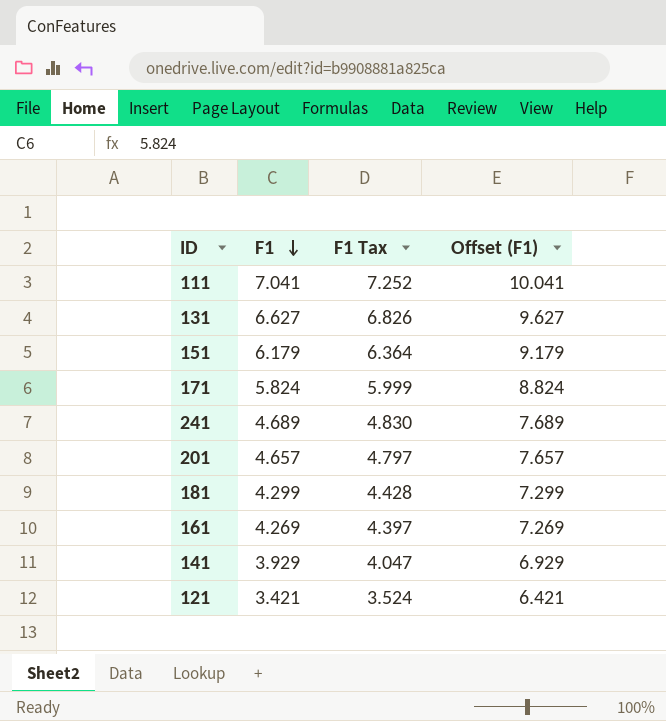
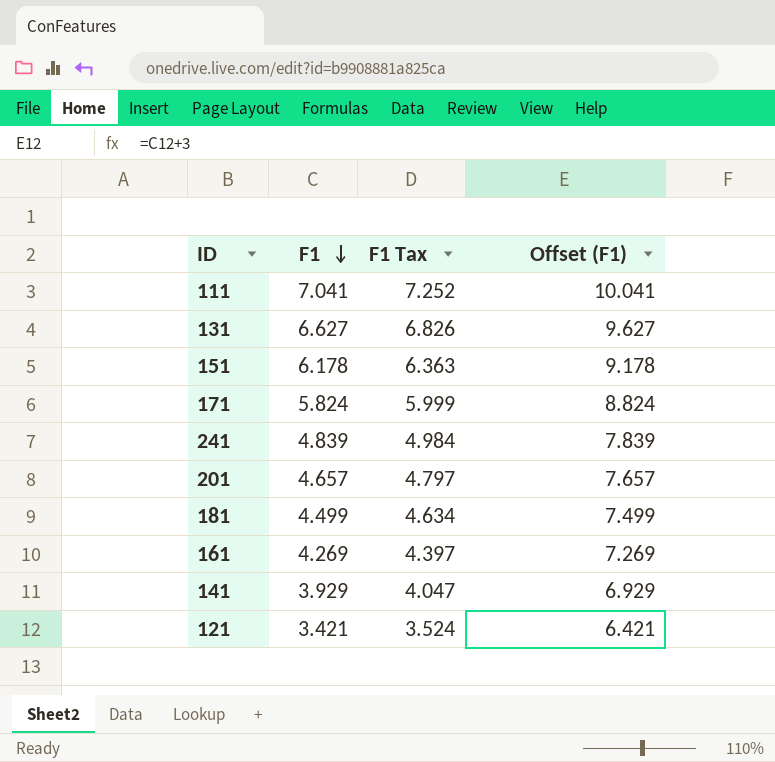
151 | F1: 6.179 -> 6.178
151 | F1 Tax: 6.364 -> 6.363
151 | Offset (F1): 9.179 -> 9.178
241 | F1: 4.689 -> 4.839
241 | F1 Tax: 4.830 -> 4.984
241 | Offset (F1): 7.689 -> 7.839
181 | F1: 4.299 -> 4.499
181 | F1 Tax: 4.428 -> 4.634
181 | Offset (F1): 7.299 -> 7.499

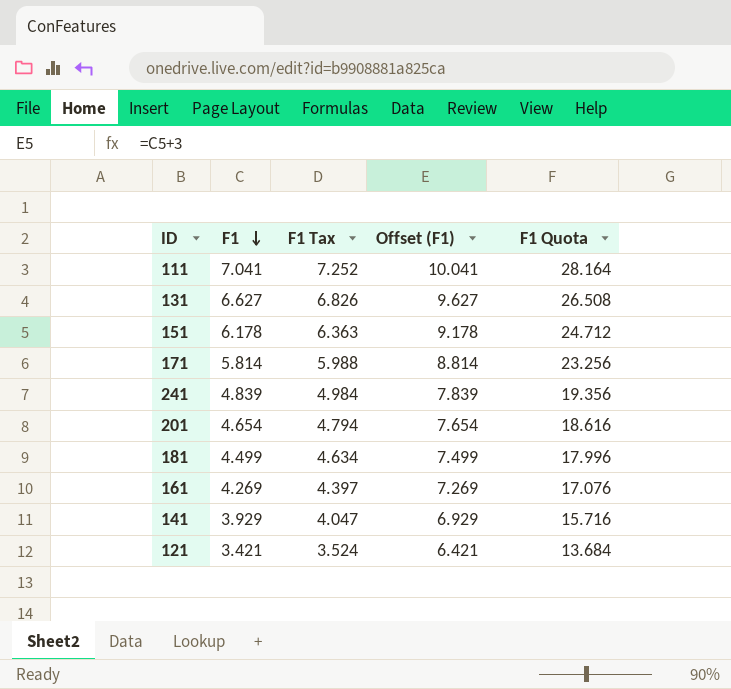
column F1 Quota | formula: none -> [F1] * 4
171 | F1: 5.824 -> 5.814
171 | F1 Tax: 5.999 -> 5.988
171 | Offset (F1): 8.824 -> 8.814
201 | F1: 4.657 -> 4.654
201 | F1 Tax: 4.797 -> 4.794
201 | Offset (F1): 7.657 -> 7.654

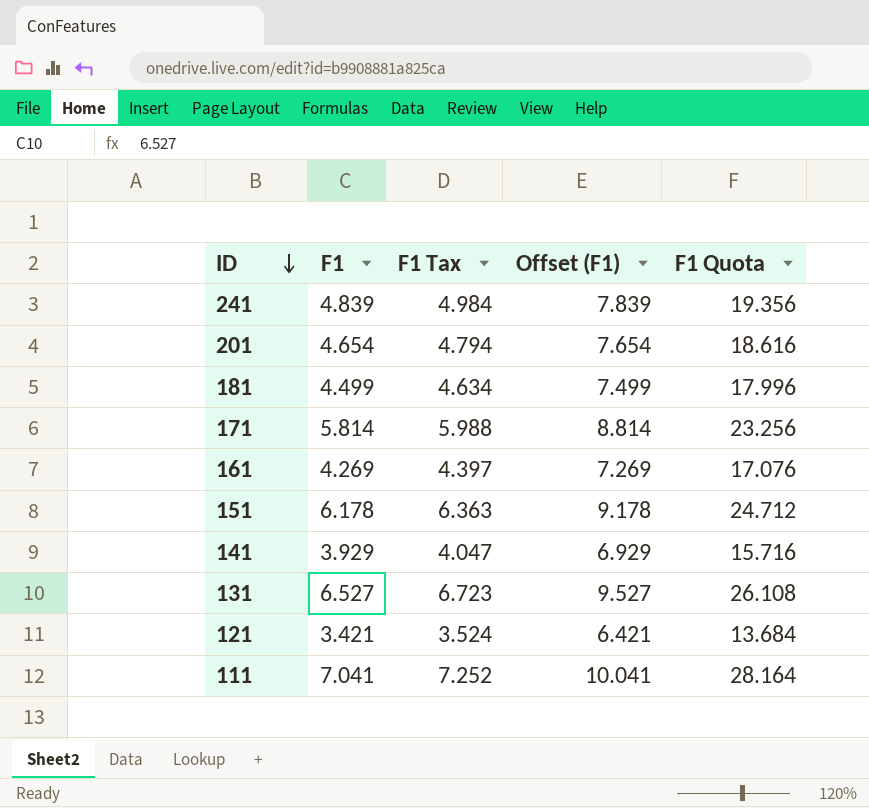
row order: F1 descending -> ID descending
131 | F1: 6.627 -> 6.527
131 | F1 Tax: 6.826 -> 6.723
131 | Offset (F1): 9.627 -> 9.527
131 | F1 Quota: 26.508 -> 26.108

